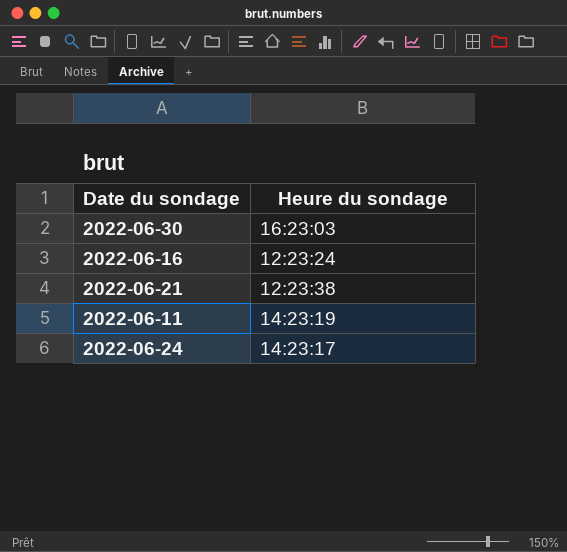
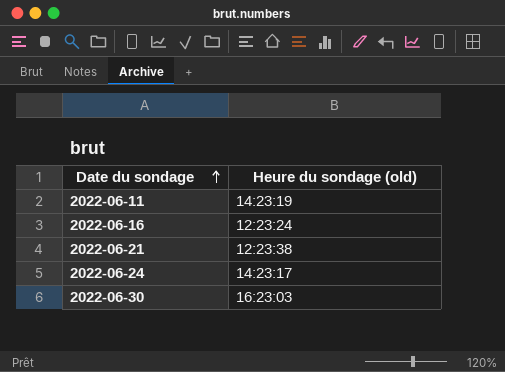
row order: none -> Date du sondage ascending
column name: Heure du sondage -> Heure du sondage (old)

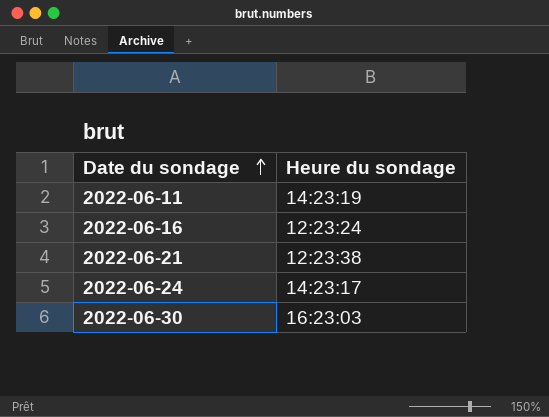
column name: Heure du sondage (old) -> Heure du sondage

